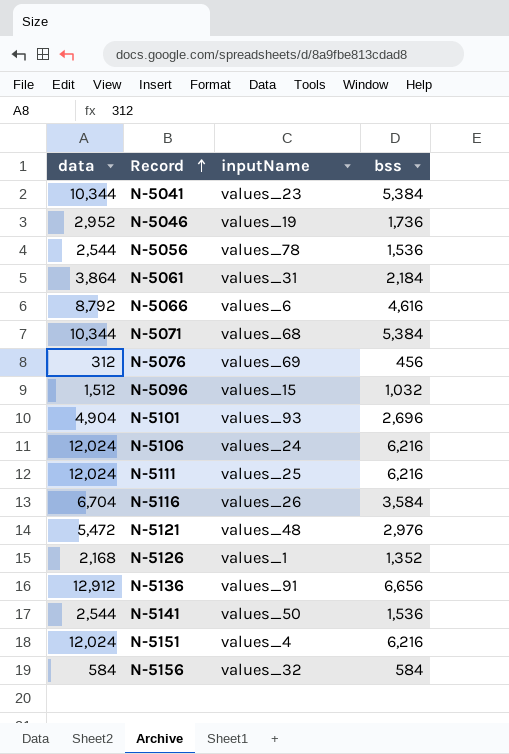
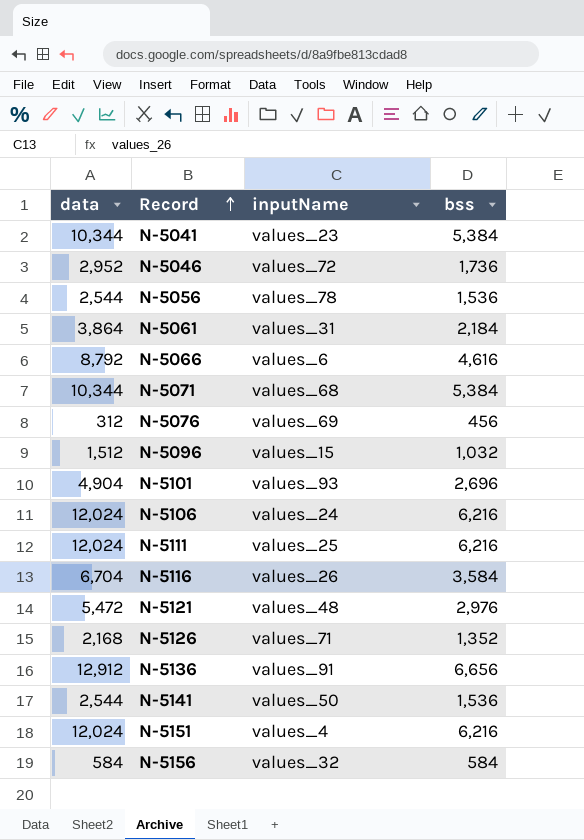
N-5046 | inputName: values_19 -> values_72
N-5126 | inputName: values_1 -> values_71

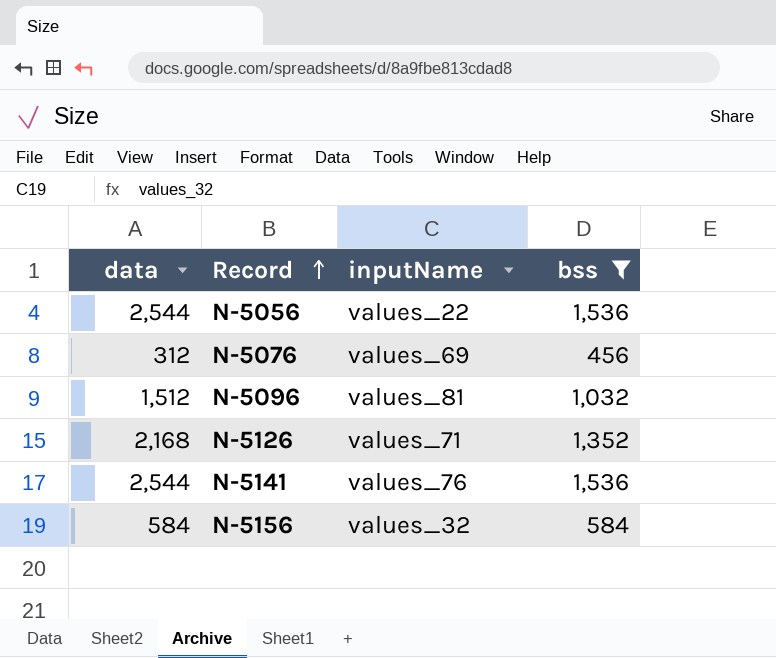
filter: none -> bss <= 1,536
N-5056 | inputName: values_78 -> values_22
N-5096 | inputName: values_15 -> values_81
N-5141 | inputName: values_50 -> values_76

